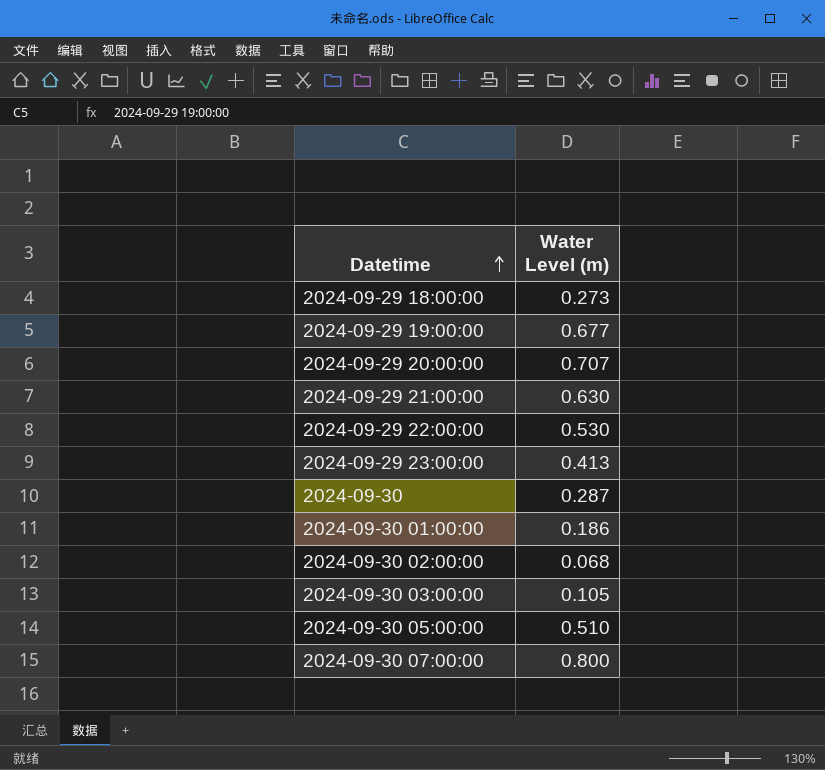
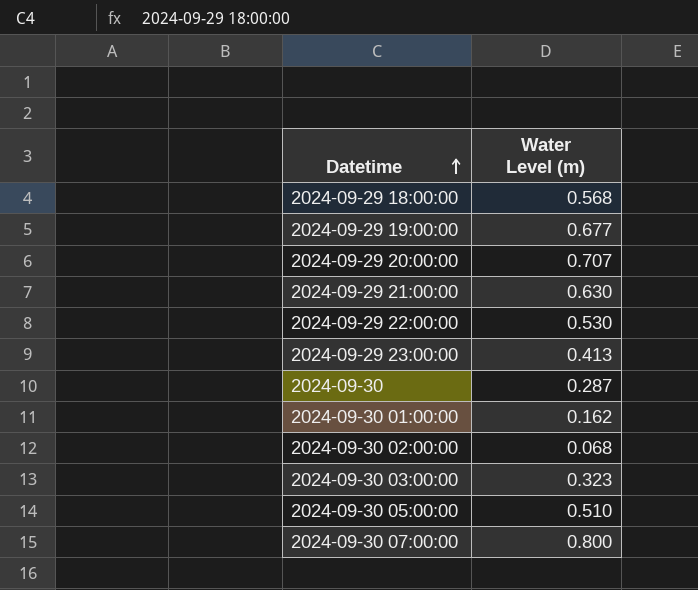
2024-09-29 18:00:00 | Water Level (m): 0.273 -> 0.568
2024-09-30 01:00:00 | Water Level (m): 0.186 -> 0.162
2024-09-30 03:00:00 | Water Level (m): 0.105 -> 0.323

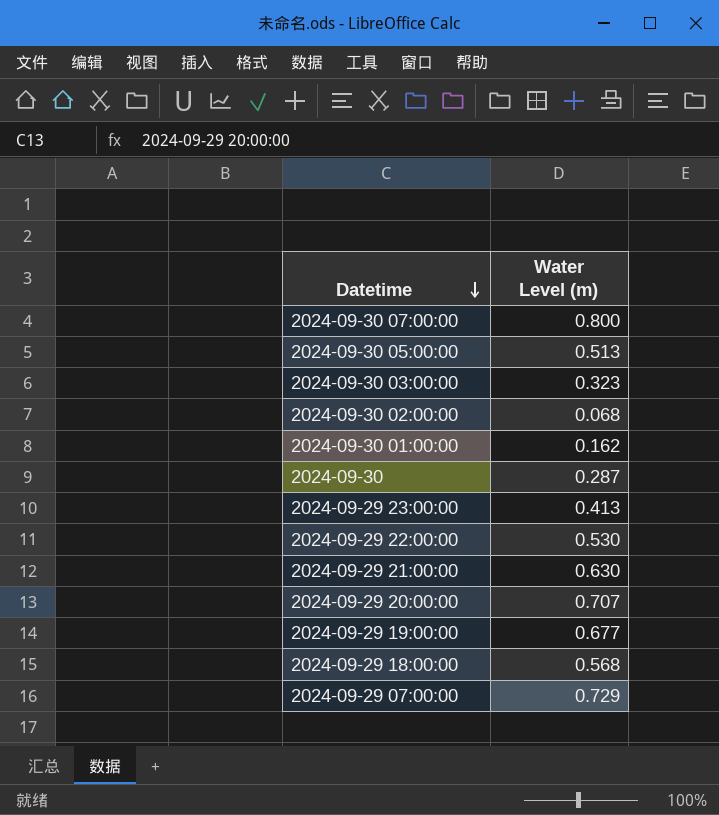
row order: Datetime ascending -> Datetime descending
2024-09-30 05:00:00 | Water Level (m): 0.510 -> 0.513
row 2024-09-29 07:00:00: none -> 0.729

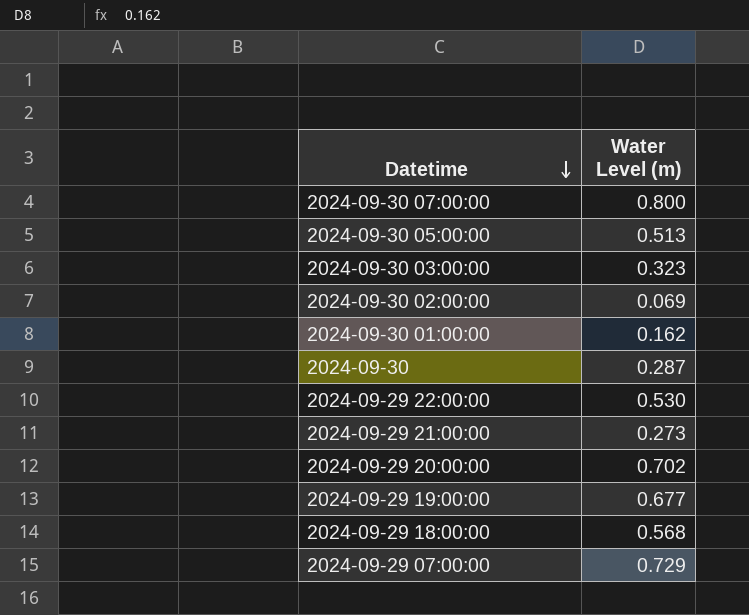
row 2024-09-29 23:00:00: 0.413 -> none
2024-09-30 02:00:00 | Water Level (m): 0.068 -> 0.069
2024-09-29 21:00:00 | Water Level (m): 0.630 -> 0.273
2024-09-29 20:00:00 | Water Level (m): 0.707 -> 0.702

